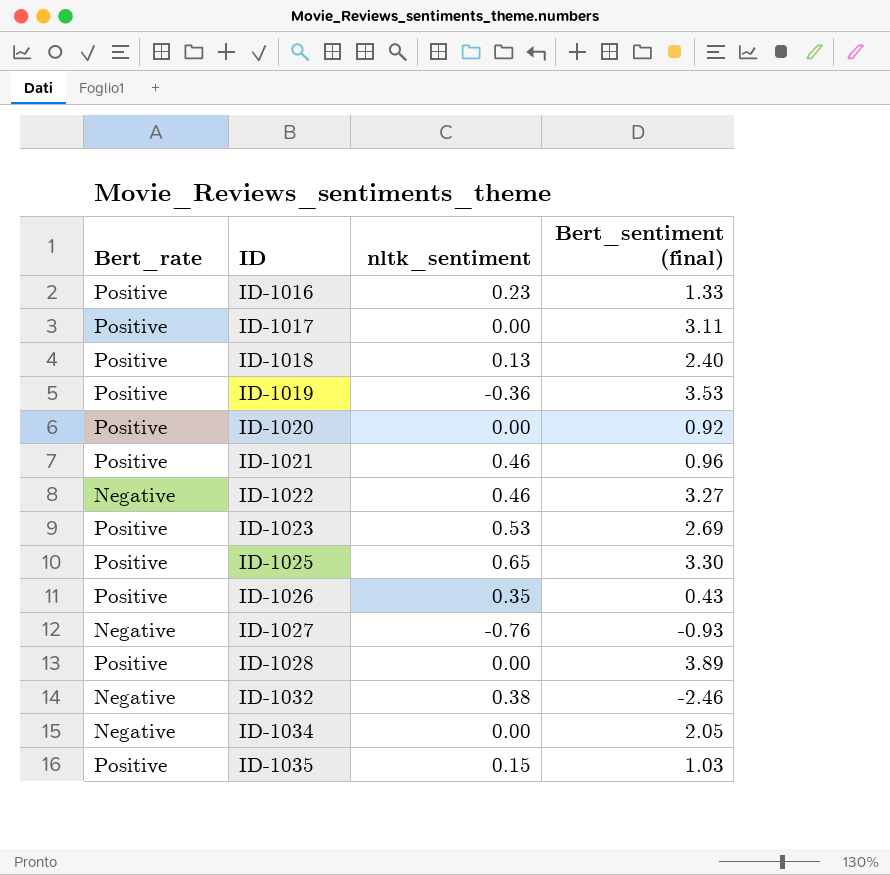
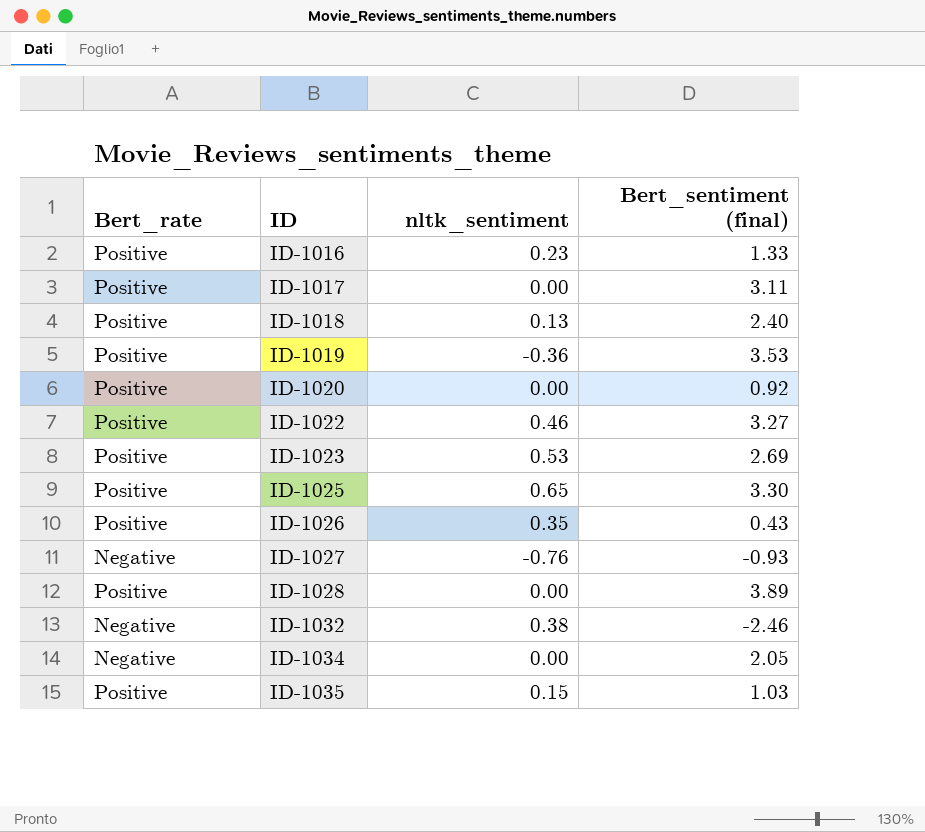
row ID-1021: Positive | 0.46 | 0.96 -> none
ID-1022 | Bert_rate: Negative -> Positive

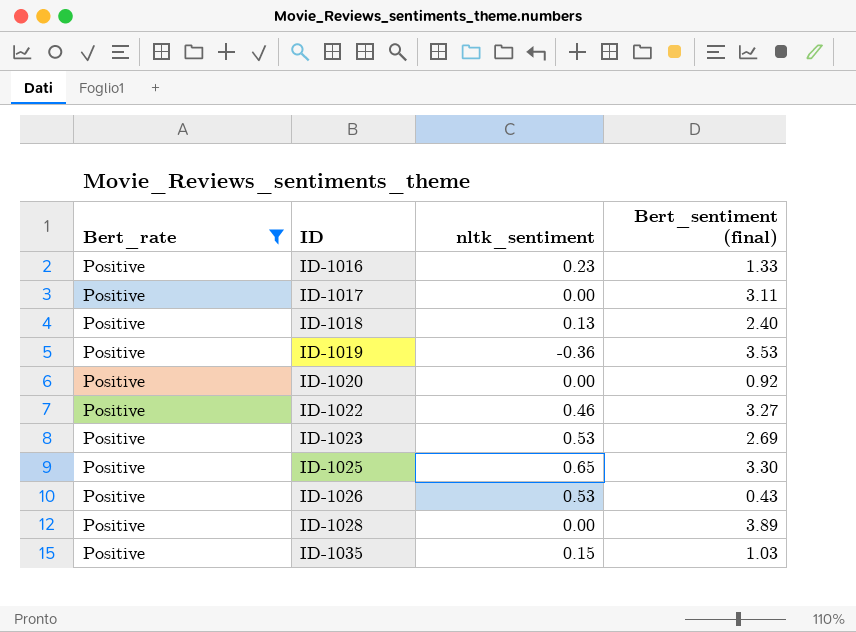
filter: none -> Bert_rate = Positive
ID-1026 | nltk_sentiment: 0.35 -> 0.53

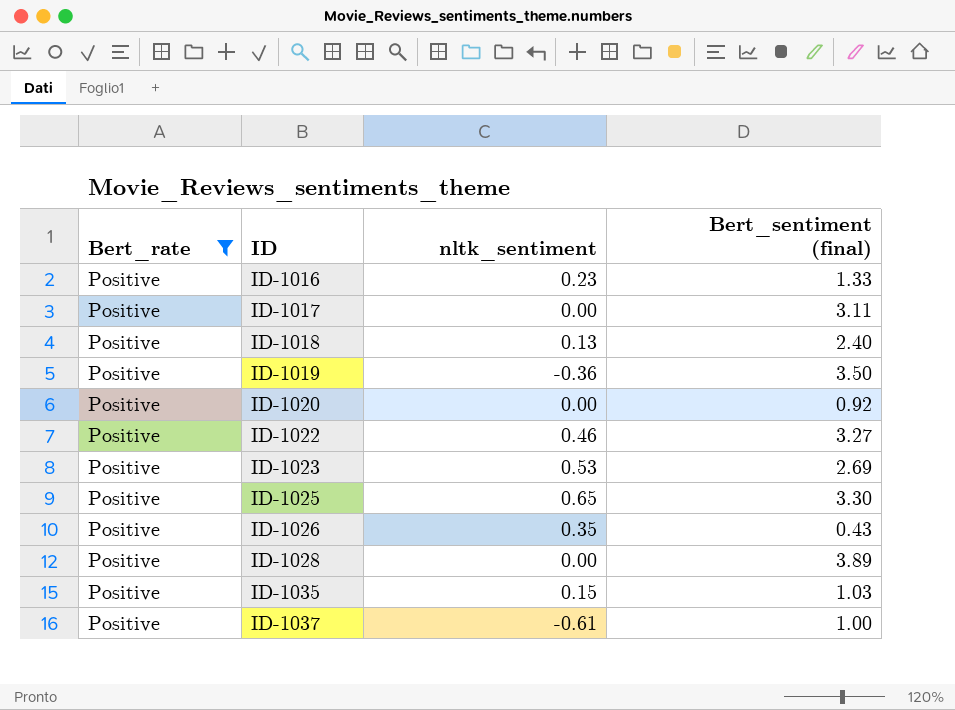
ID-1019 | Bert_sentiment (final): 3.53 -> 3.50
ID-1026 | nltk_sentiment: 0.53 -> 0.35
row ID-1037: none -> Positive | -0.61 | 1.00

